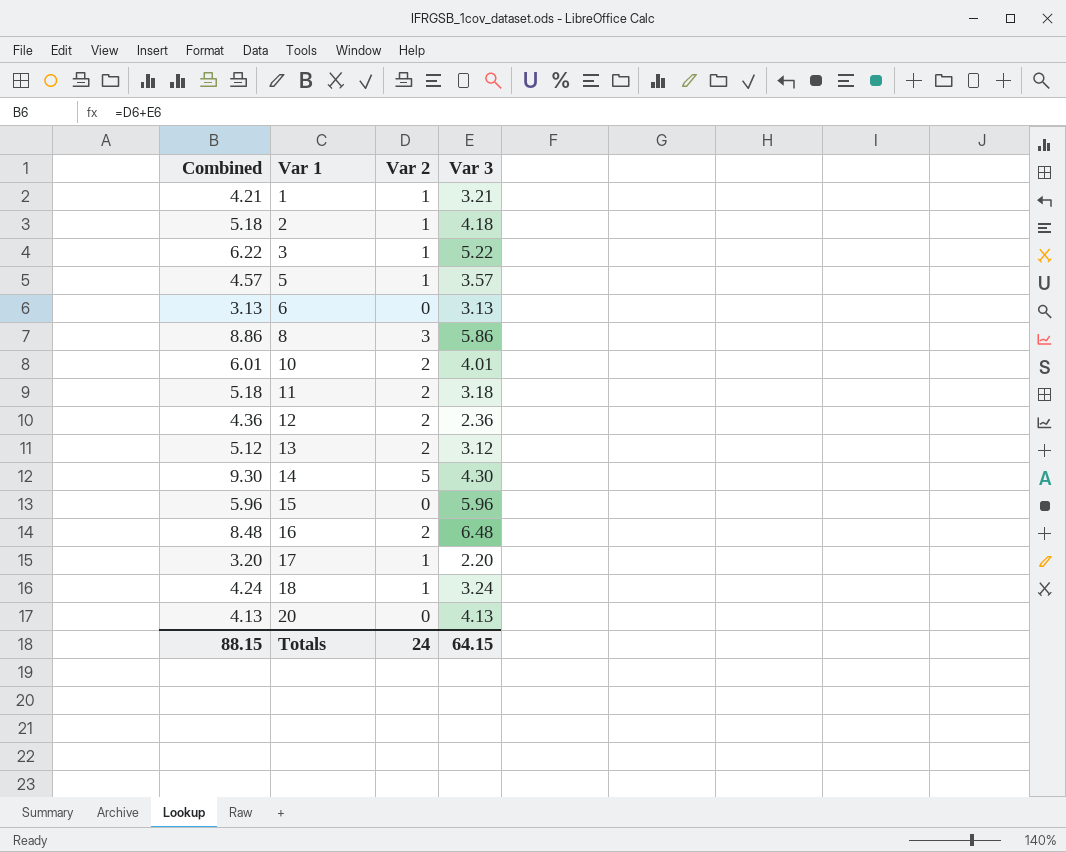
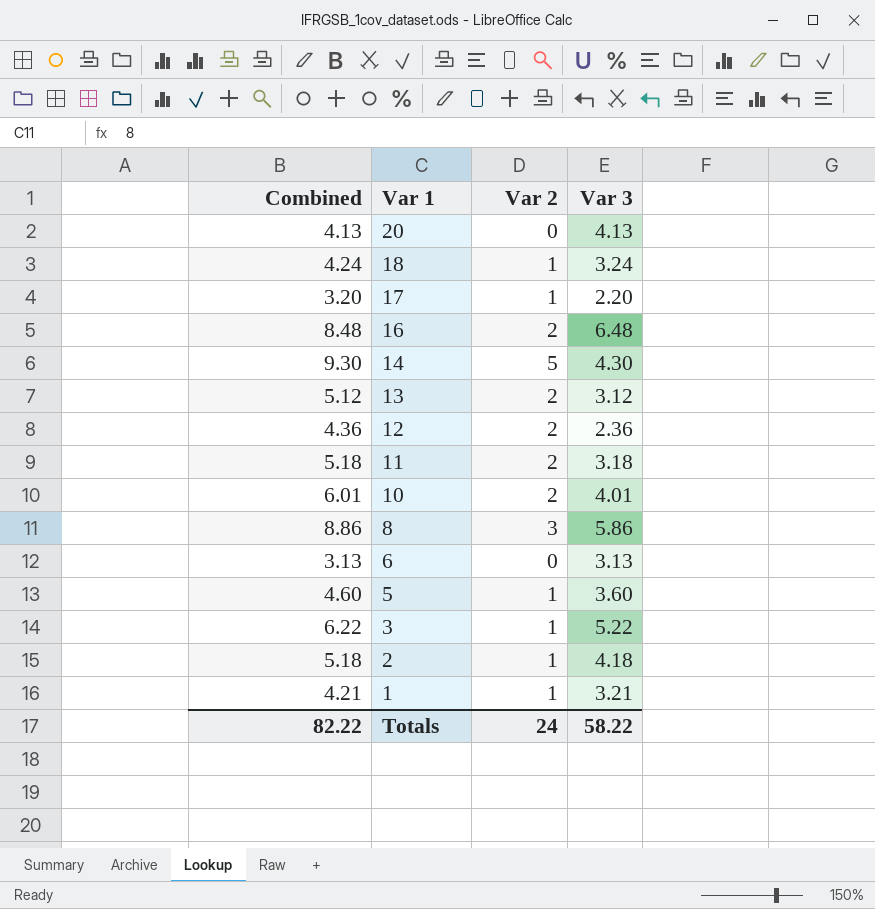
row order: Var 1 ascending -> Var 1 descending
row 15: 5.96 | 0 | 5.96 -> none
5 | Combined: 4.57 -> 4.60
5 | Var 3: 3.57 -> 3.60
Totals | Combined: 88.15 -> 82.22
Totals | Var 3: 64.15 -> 58.22

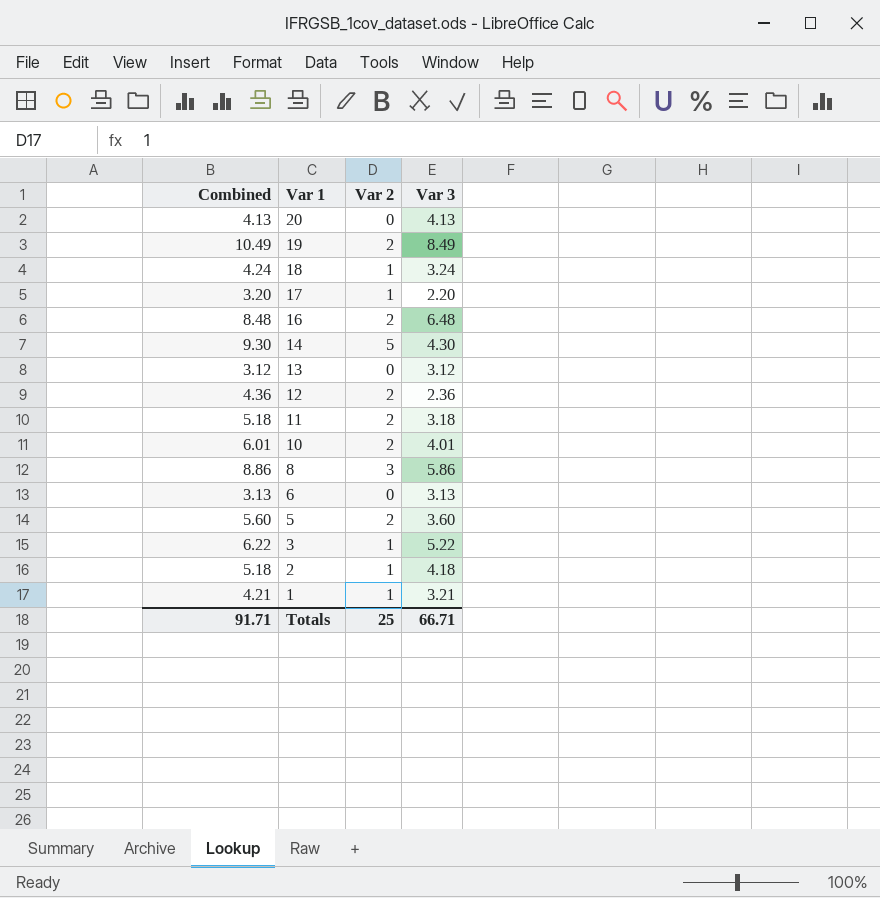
row 19: none -> 10.49 | 2 | 8.49
13 | Combined: 5.12 -> 3.12
13 | Var 2: 2 -> 0
5 | Combined: 4.60 -> 5.60
5 | Var 2: 1 -> 2
Totals | Combined: 82.22 -> 91.71
Totals | Var 2: 24 -> 25
Totals | Var 3: 58.22 -> 66.71

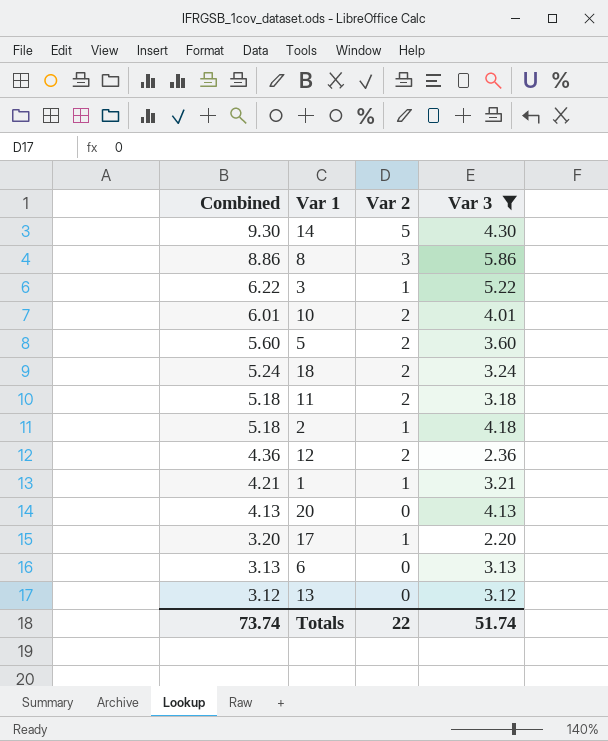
filter: none -> Var 3 <= 5.86
row order: Var 1 descending -> Combined descending
18 | Combined: 4.24 -> 5.24
18 | Var 2: 1 -> 2
Totals | Combined: 91.71 -> 73.74
Totals | Var 2: 25 -> 22
Totals | Var 3: 66.71 -> 51.74

